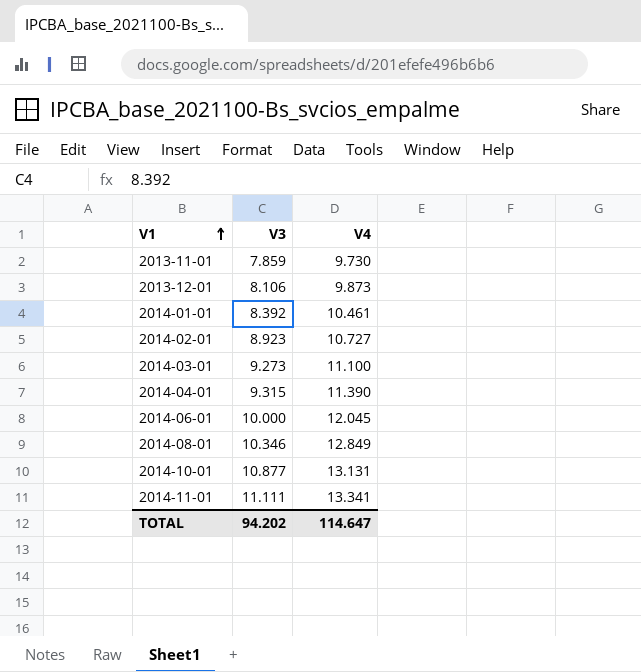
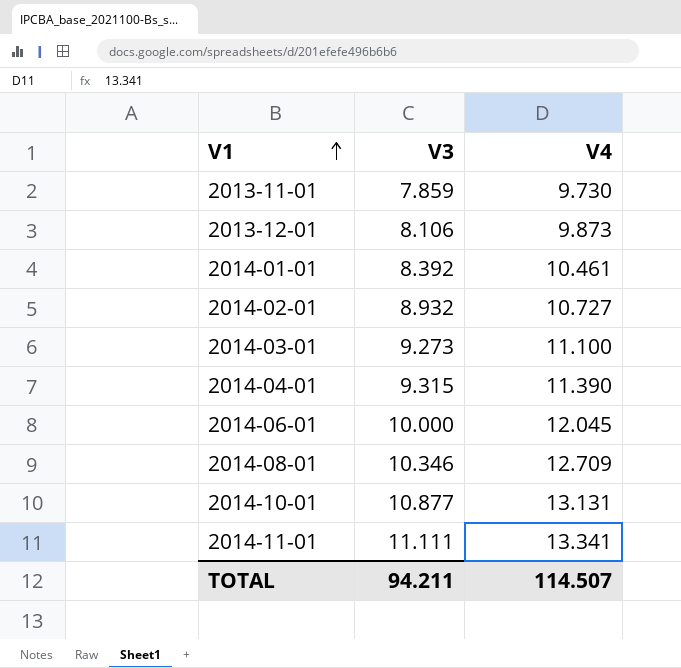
2014-02-01 | V3: 8.923 -> 8.932
2014-08-01 | V4: 12.849 -> 12.709
TOTAL | V3: 94.202 -> 94.211
TOTAL | V4: 114.647 -> 114.507

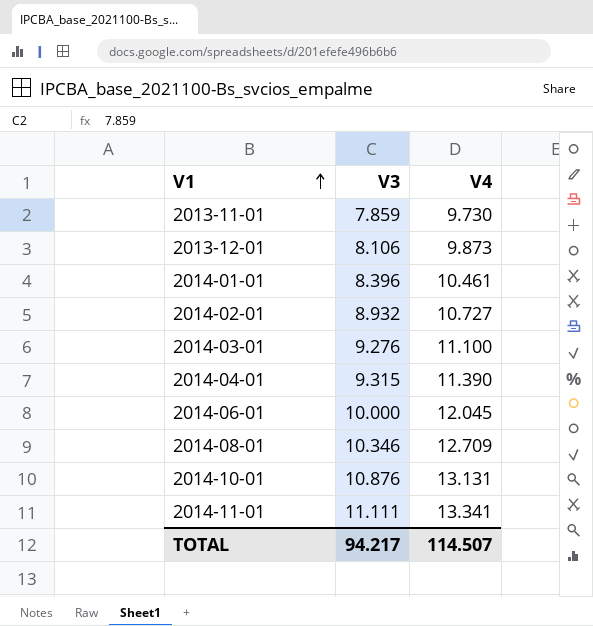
2014-01-01 | V3: 8.392 -> 8.396
2014-03-01 | V3: 9.273 -> 9.276
2014-10-01 | V3: 10.877 -> 10.876
TOTAL | V3: 94.211 -> 94.217

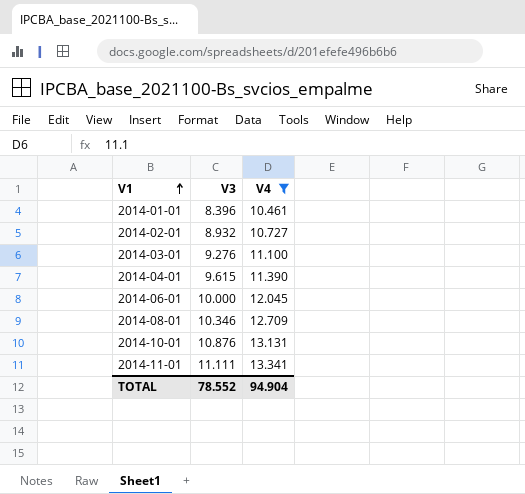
filter: none -> V4 >= 10.461
2014-04-01 | V3: 9.315 -> 9.615
TOTAL | V3: 94.217 -> 78.552
TOTAL | V4: 114.507 -> 94.904

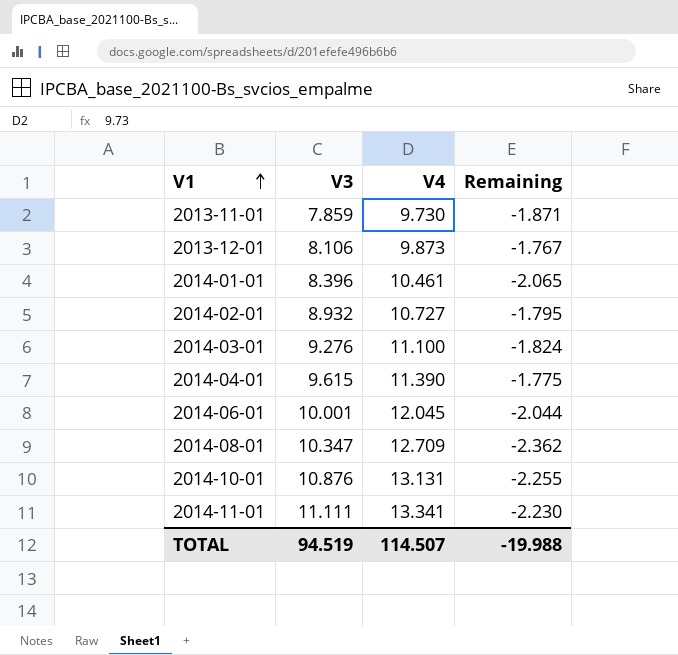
filter: V4 >= 10.461 -> none
column Remaining | formula: none -> [V3] - [V4]
2014-06-01 | V3: 10.000 -> 10.001
2014-08-01 | V3: 10.346 -> 10.347
TOTAL | V3: 78.552 -> 94.519
TOTAL | V4: 94.904 -> 114.507

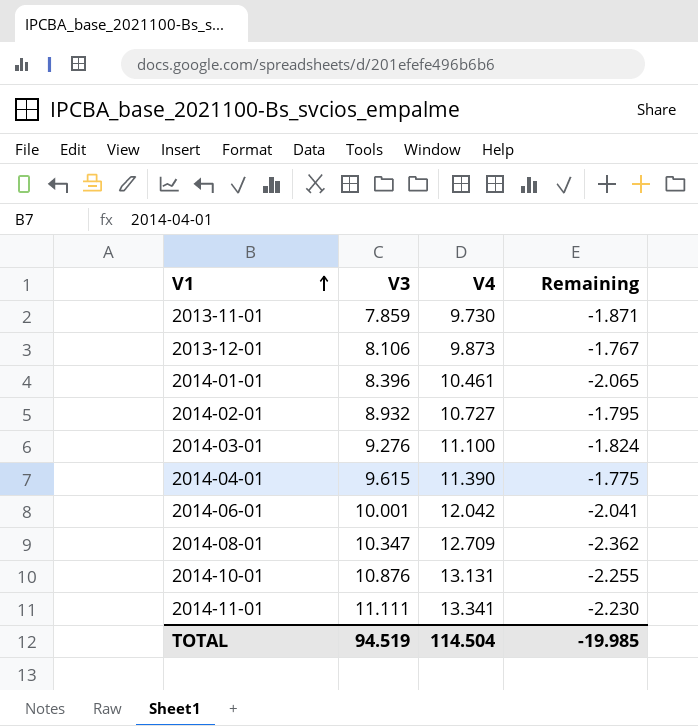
2014-06-01 | V4: 12.045 -> 12.042
2014-06-01 | Remaining: -2.044 -> -2.041
TOTAL | V4: 114.507 -> 114.504
TOTAL | Remaining: -19.988 -> -19.985

